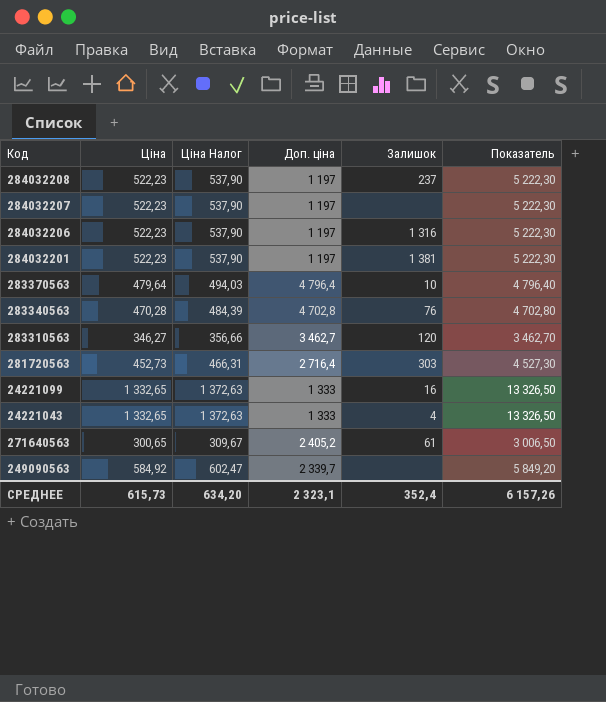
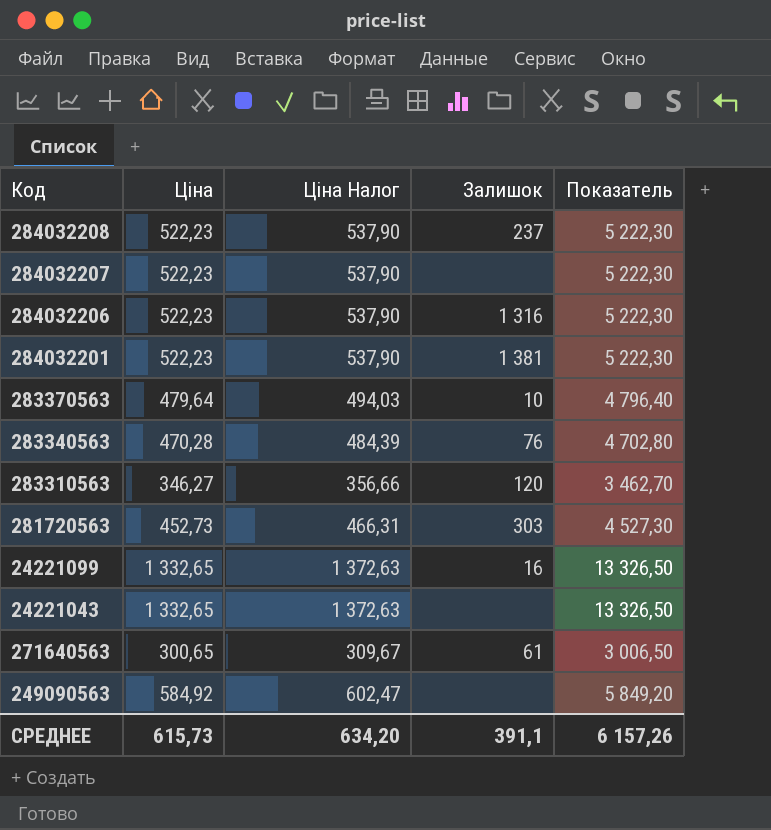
column Доп. ціна | position: 4 -> none
24221043 | Залишок: 4 -> none
СРЕДНЕЕ | Залишок: 352,4 -> 391,1

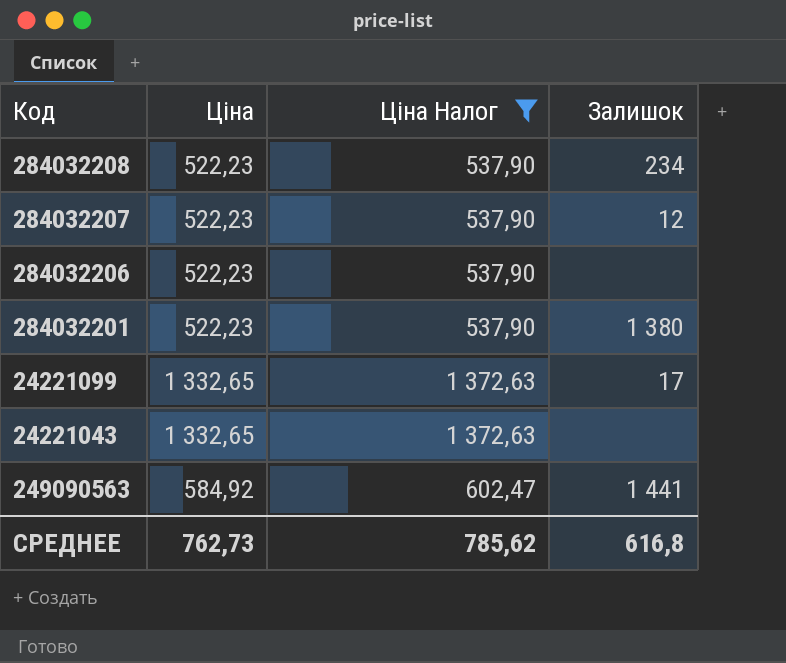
filter: none -> Ціна Налог >= 537,90
column Показатель | formula: [Ціна] * 10 -> none
284032208 | Залишок: 237 -> 234
284032207 | Залишок: none -> 12
284032206 | Залишок: 1 316 -> none
284032201 | Залишок: 1 381 -> 1 380
24221099 | Залишок: 16 -> 17
249090563 | Залишок: none -> 1 441
СРЕДНЕЕ | Ціна: 615,73 -> 762,73
СРЕДНЕЕ | Ціна Налог: 634,20 -> 785,62
СРЕДНЕЕ | Залишок: 391,1 -> 616,8

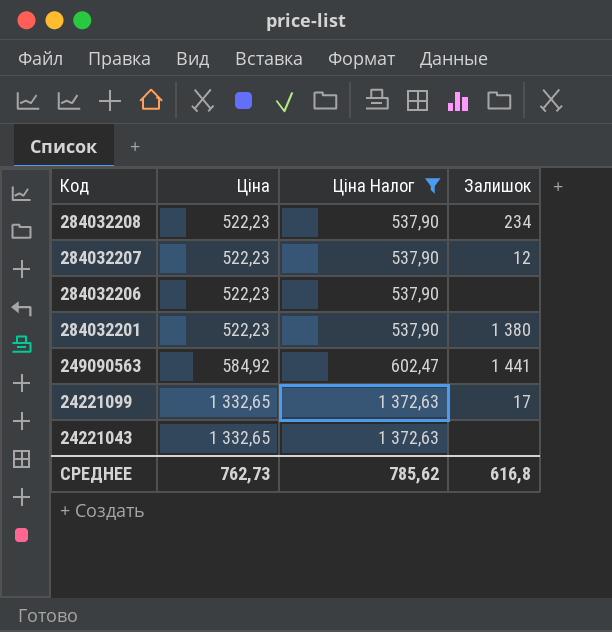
row order: none -> Код descending

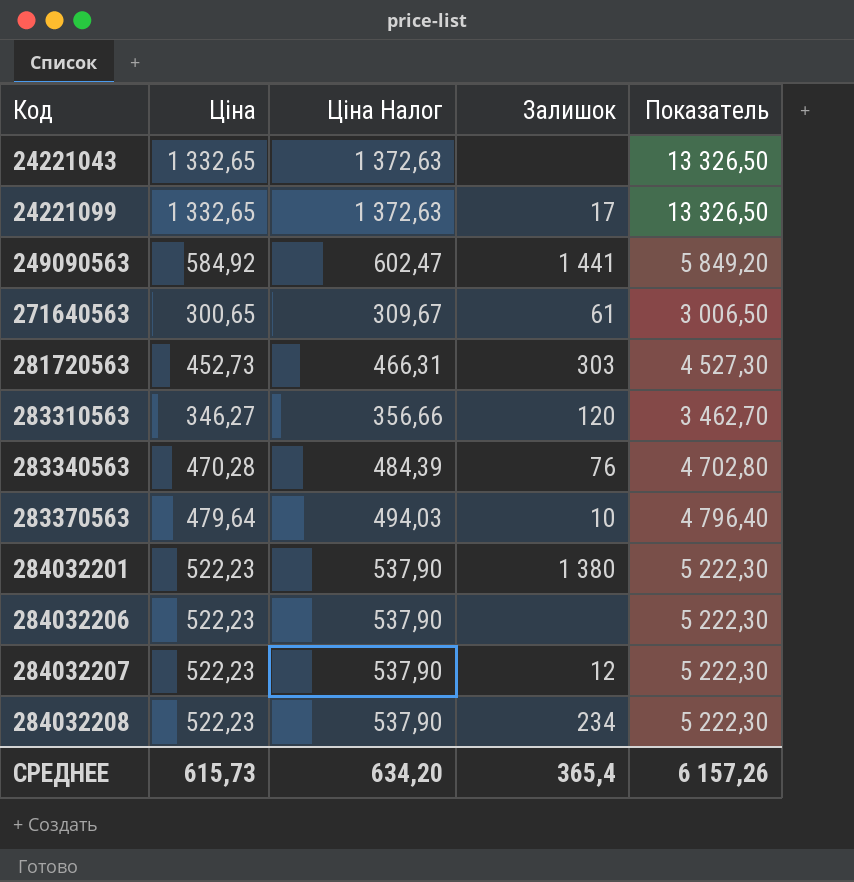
filter: Ціна Налог >= 537,90 -> none
row order: Код descending -> Код ascending
column Показатель | formula: none -> [Ціна] * 10
СРЕДНЕЕ | Ціна: 762,73 -> 615,73
СРЕДНЕЕ | Ціна Налог: 785,62 -> 634,20
СРЕДНЕЕ | Залишок: 616,8 -> 365,4

